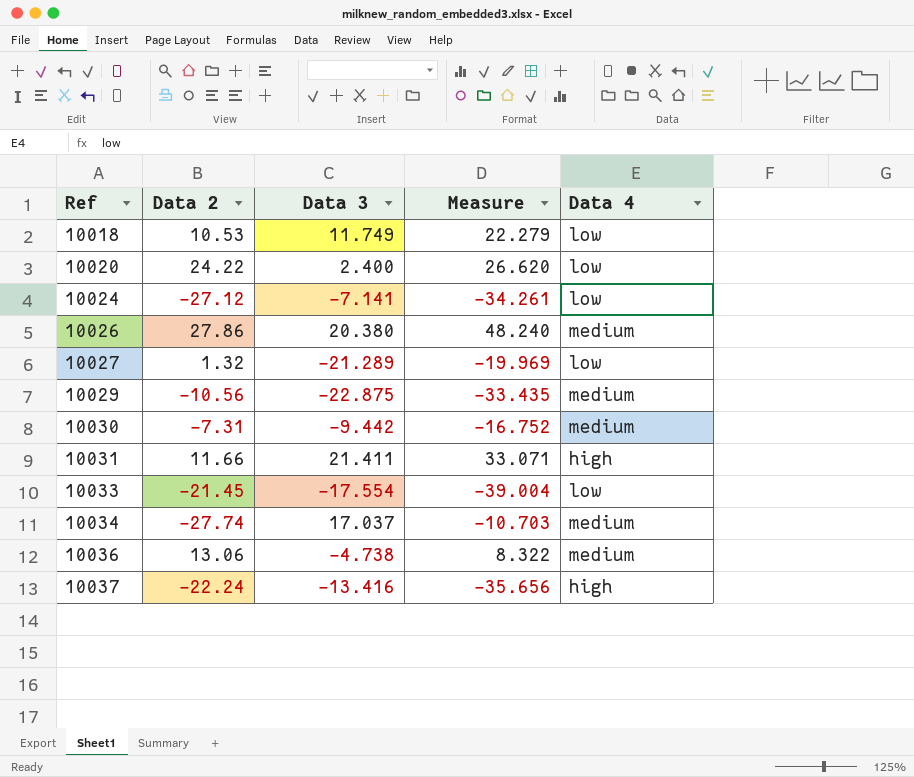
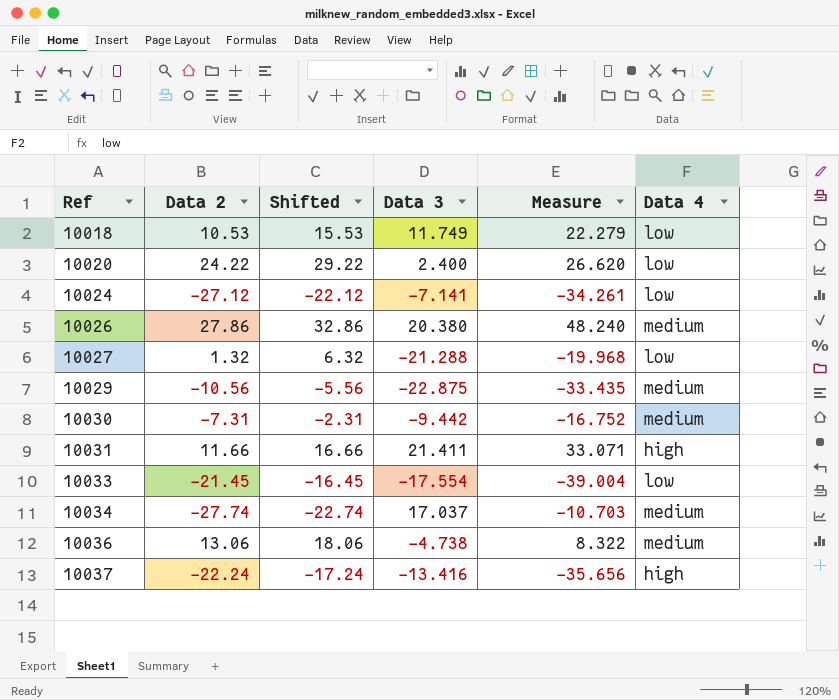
column Shifted | formula: none -> [Data 2] + 5
10027 | Data 3: -21.289 -> -21.288
10027 | Measure: -19.969 -> -19.968

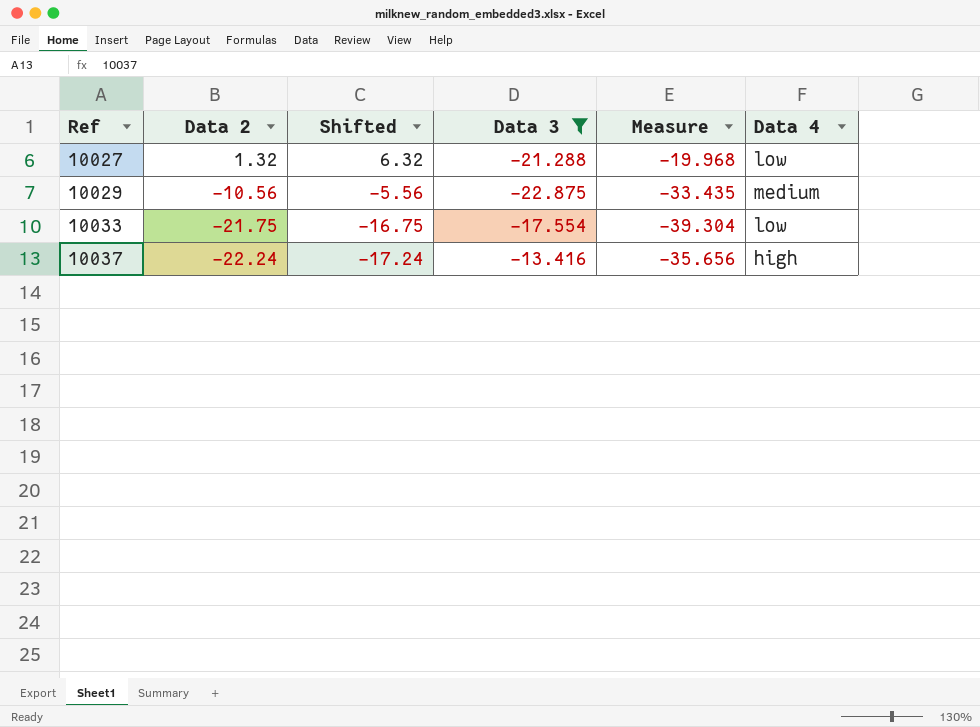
filter: none -> Data 3 <= -13.416
10033 | Data 2: -21.45 -> -21.75
10033 | Shifted: -16.45 -> -16.75
10033 | Measure: -39.004 -> -39.304

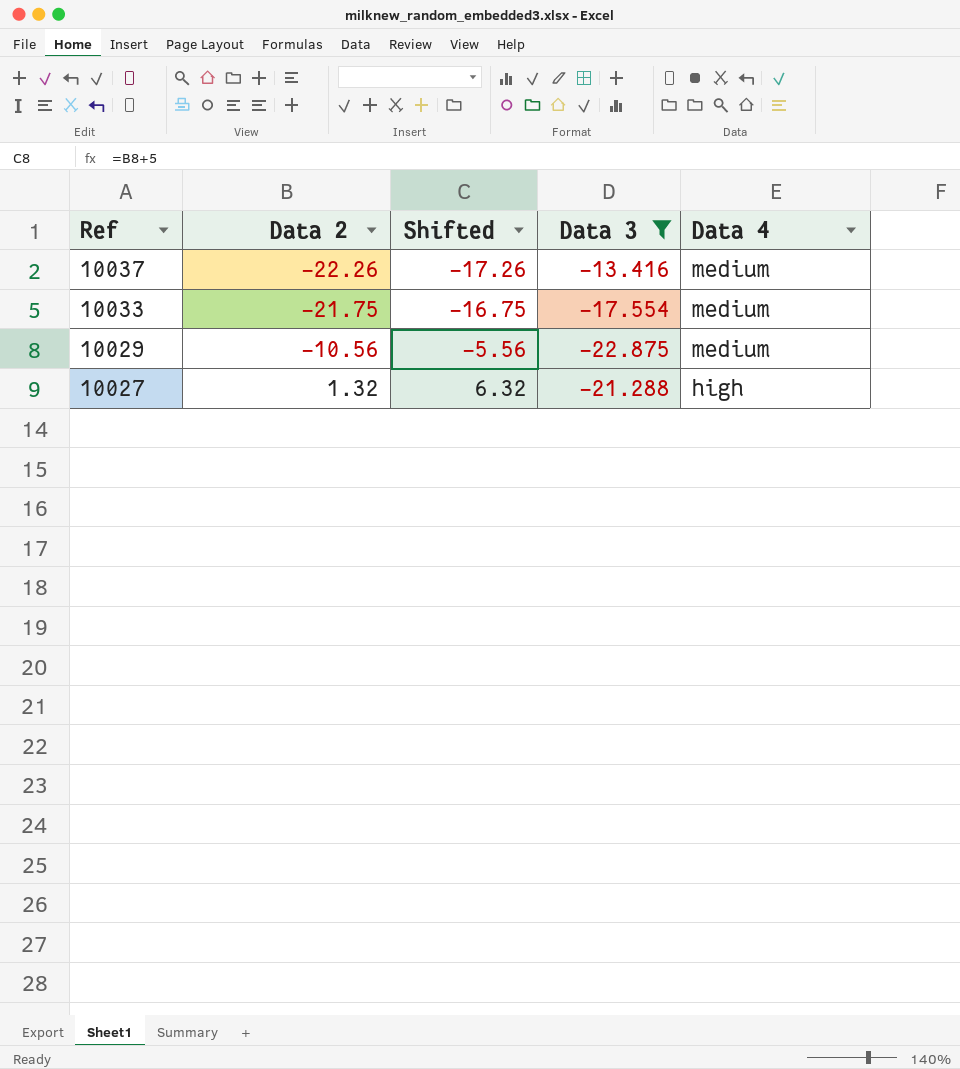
row order: Ref ascending -> Ref descending
column Measure | formula: [Data 2] + [Data 3] -> none
10037 | Data 2: -22.24 -> -22.26
10037 | Shifted: -17.24 -> -17.26
10037 | Data 4: high -> medium
10033 | Data 4: low -> medium
10027 | Data 4: low -> high

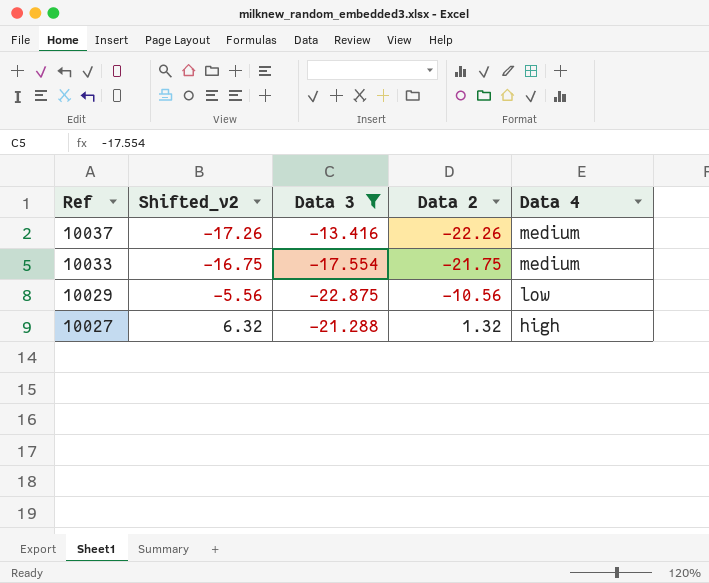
column name: Shifted -> Shifted_v2
column Data 2 | position: 2 -> 4
10029 | Data 4: medium -> low

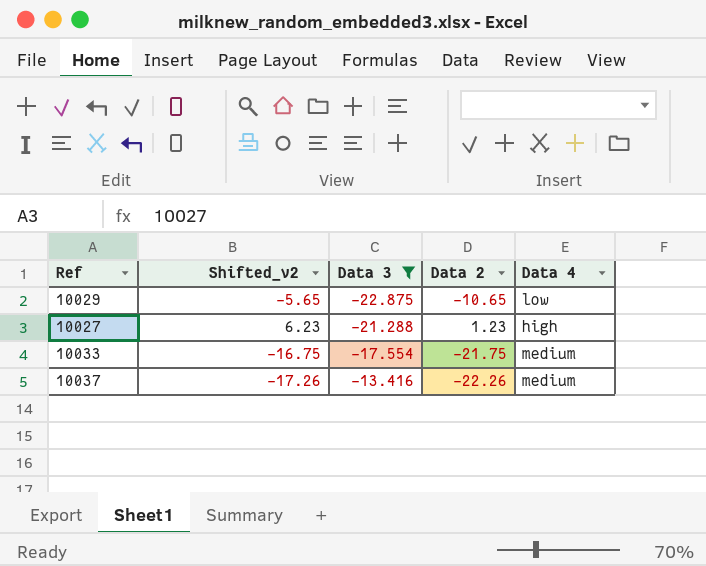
row order: Ref descending -> Data 3 ascending
10029 | Shifted_v2: -5.56 -> -5.65
10029 | Data 2: -10.56 -> -10.65
10027 | Shifted_v2: 6.32 -> 6.23
10027 | Data 2: 1.32 -> 1.23

